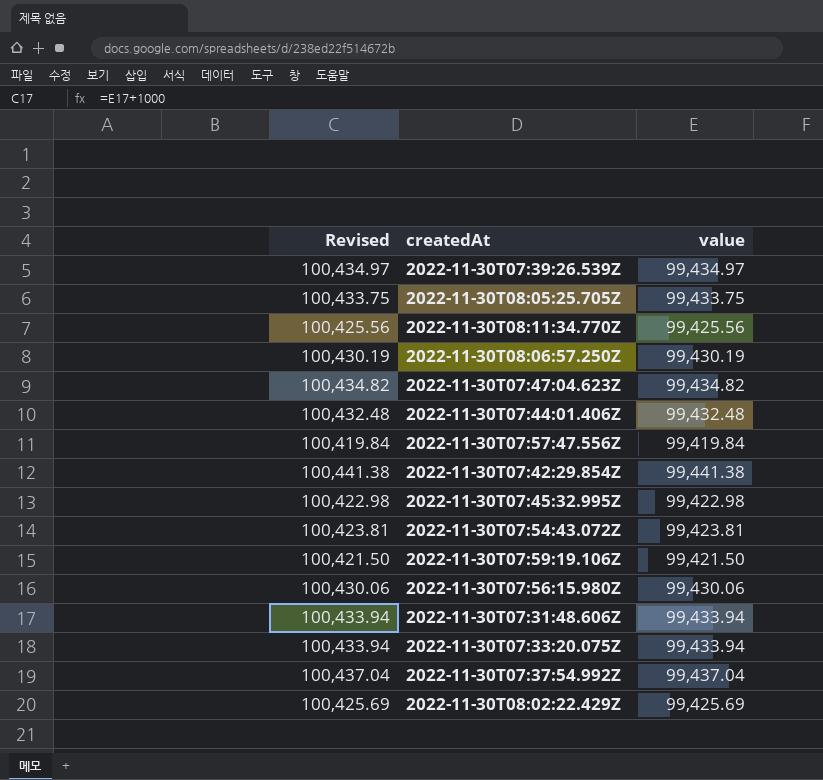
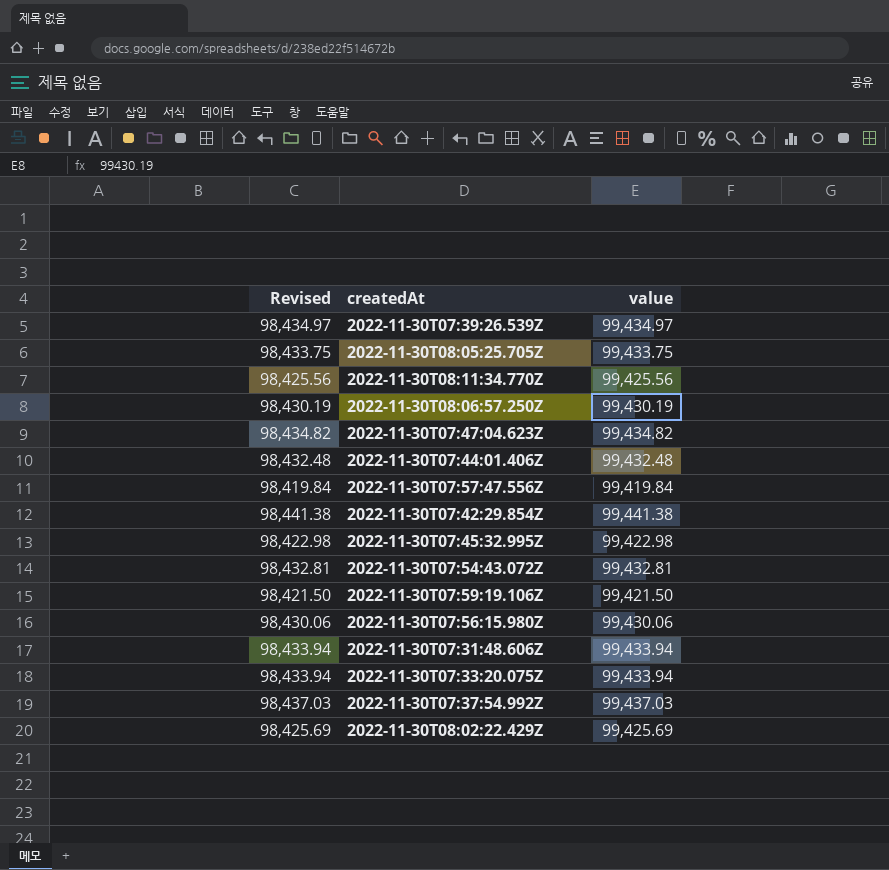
column Revised | formula: [value] + 1000 -> [value] - 1000
2022-11-30T07:54:43.072Z | value: 99,423.81 -> 99,432.81
2022-11-30T07:37:54.992Z | value: 99,437.04 -> 99,437.03

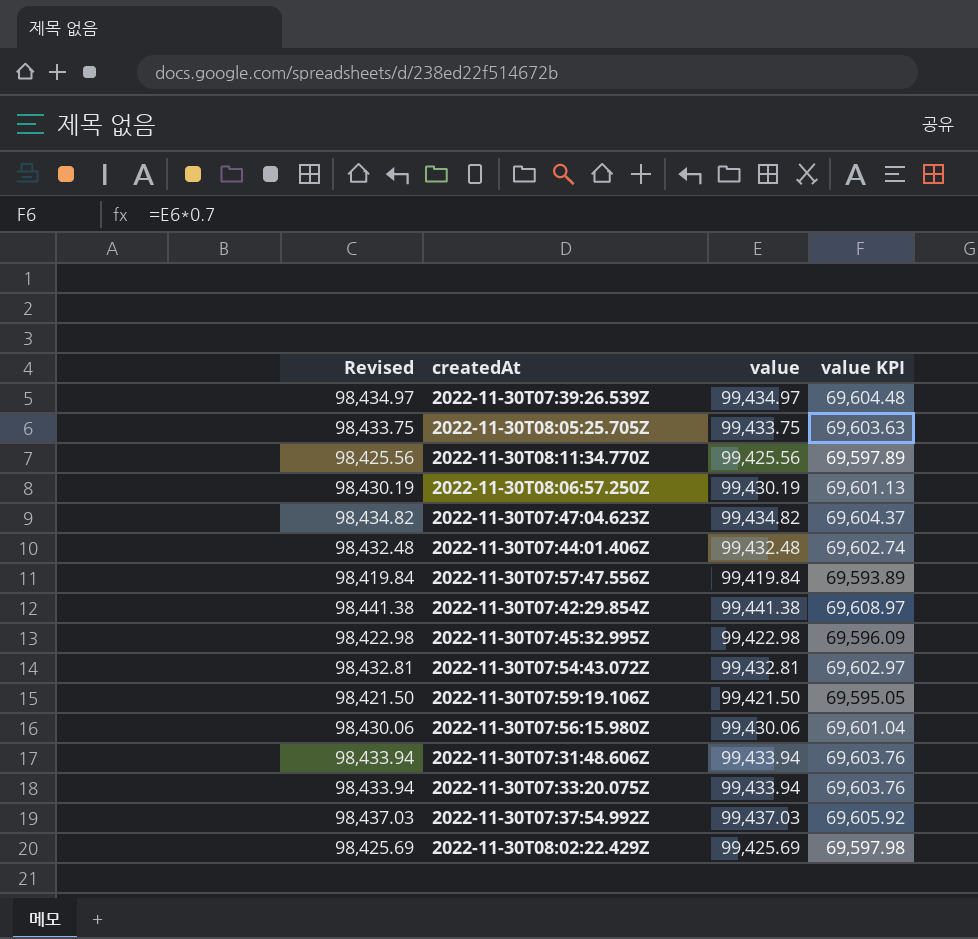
column value KPI | formula: none -> [value] * 0.7

